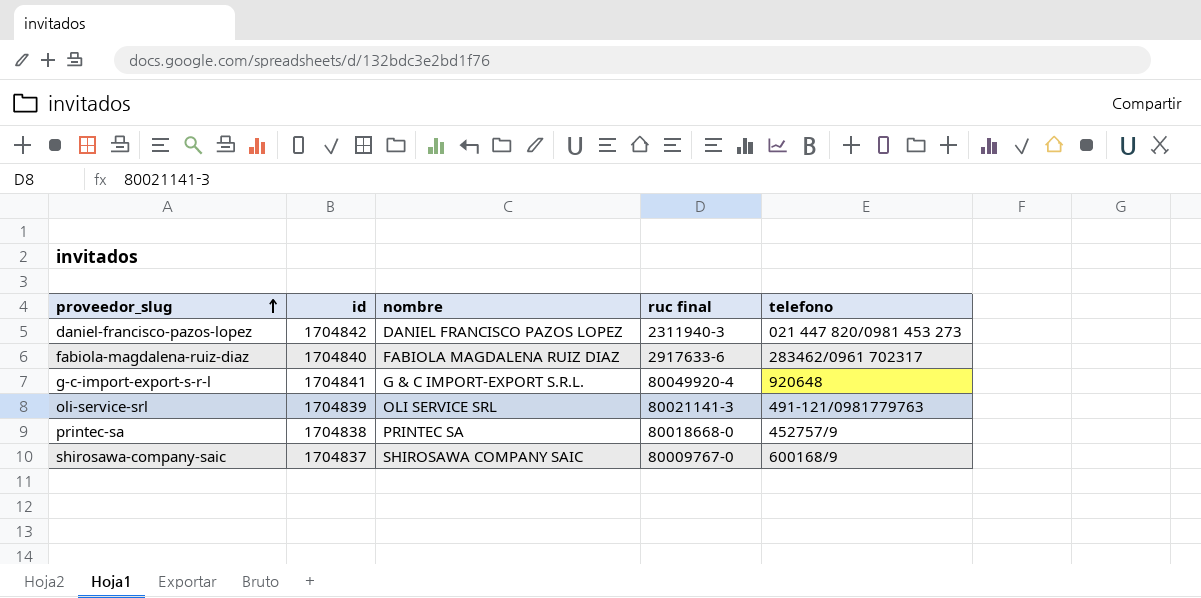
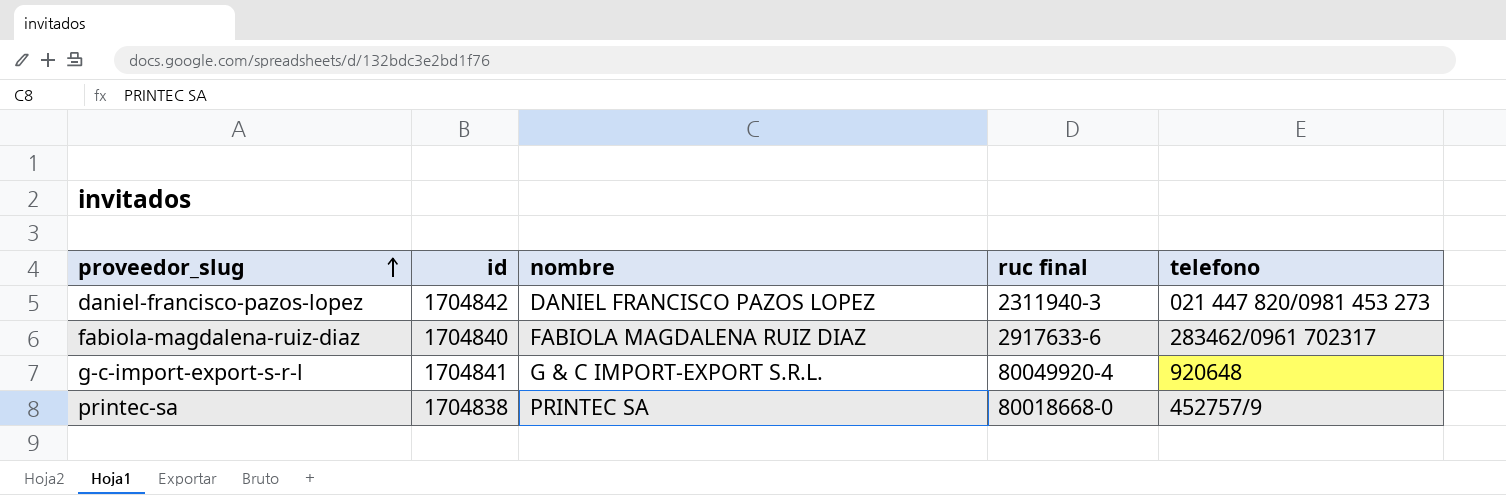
row oli-service-srl: 1704839 | OLI SERVICE SRL | 80021141-3 | 491-121/0981779763 -> none
row shirosawa-company-saic: 1704837 | SHIROSAWA COMPANY SAIC | 80009767-0 | 600168/9 -> none

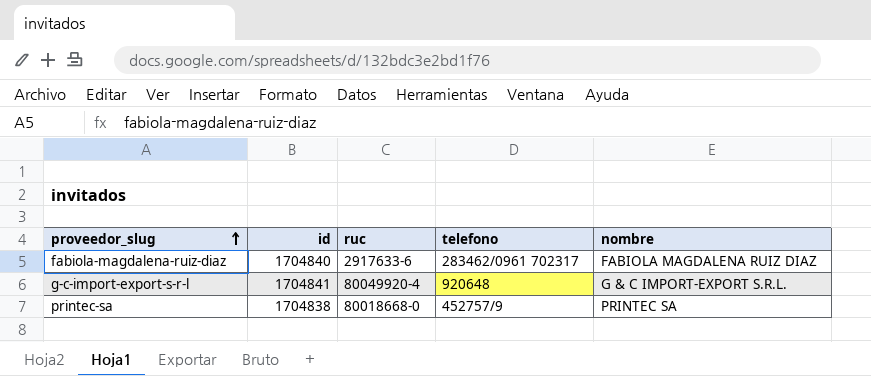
column name: ruc final -> ruc
column nombre | position: 3 -> 5
row daniel-francisco-pazos-lopez: 1704842 | DANIEL FRANCISCO PAZOS LOPEZ | 2311940-3 | 021 447 820/0981 453 273 -> none

